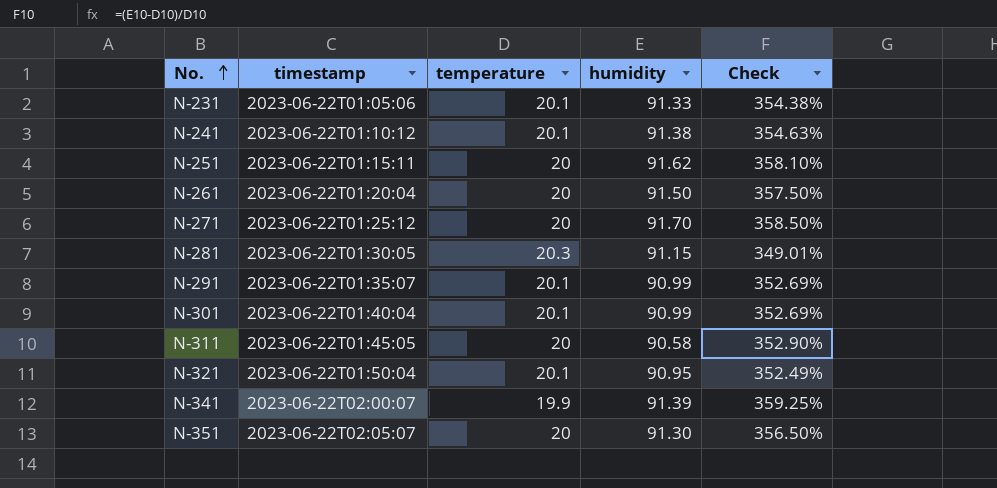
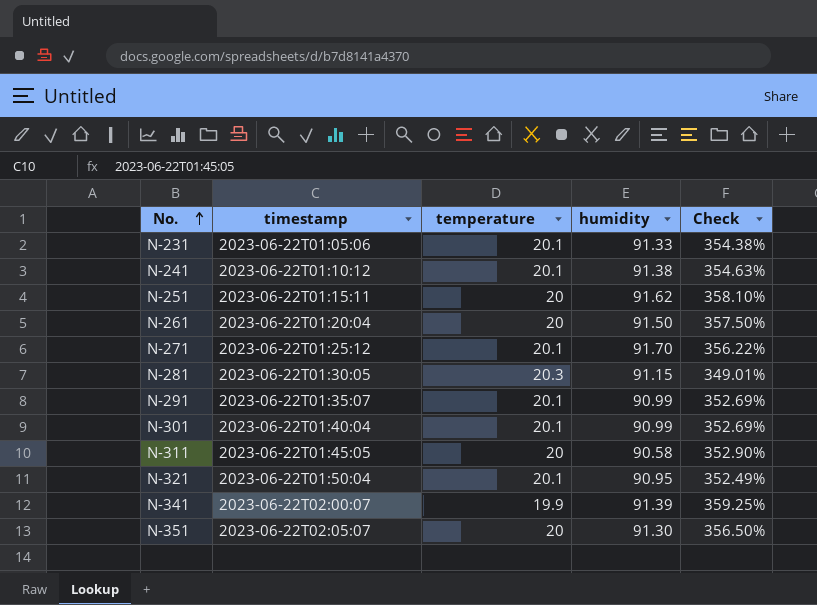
N-271 | temperature: 20 -> 20.1
N-271 | Check: 358.50% -> 356.22%

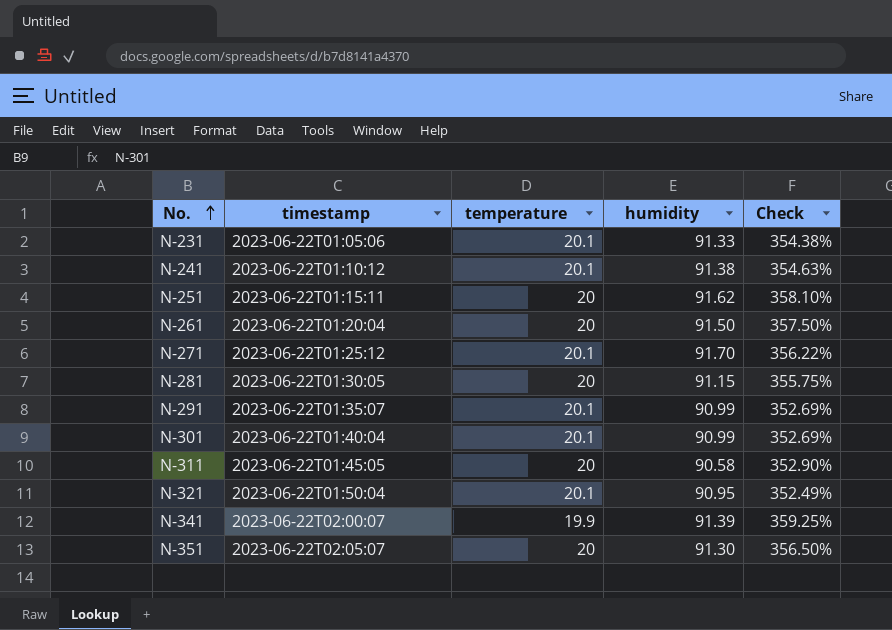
N-281 | temperature: 20.3 -> 20
N-281 | Check: 349.01% -> 355.75%

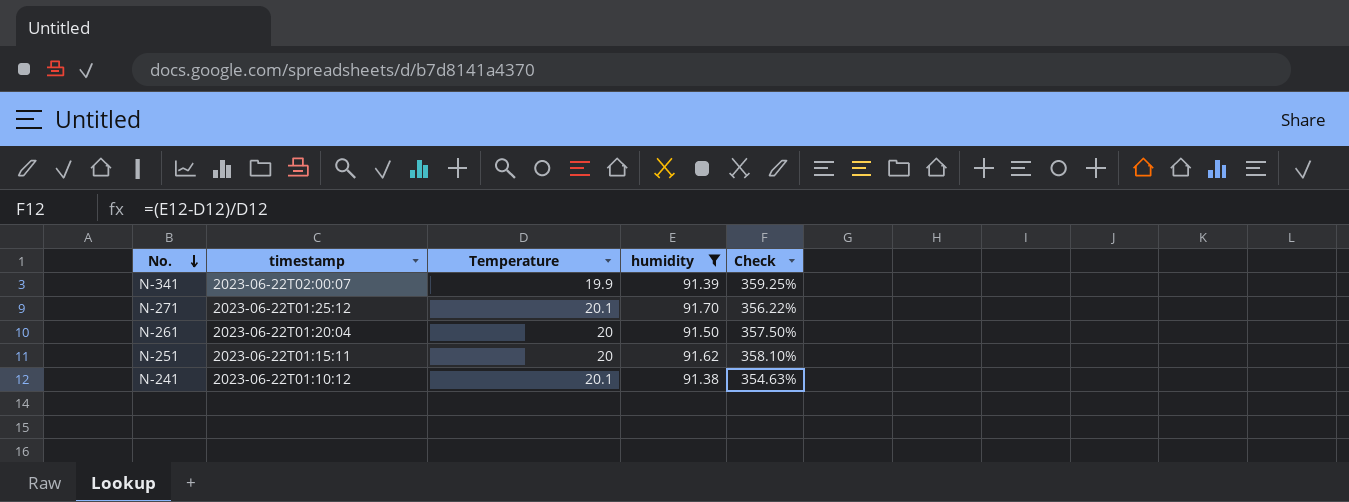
filter: none -> humidity >= 91.38
row order: No. ascending -> No. descending
column name: temperature -> Temperature

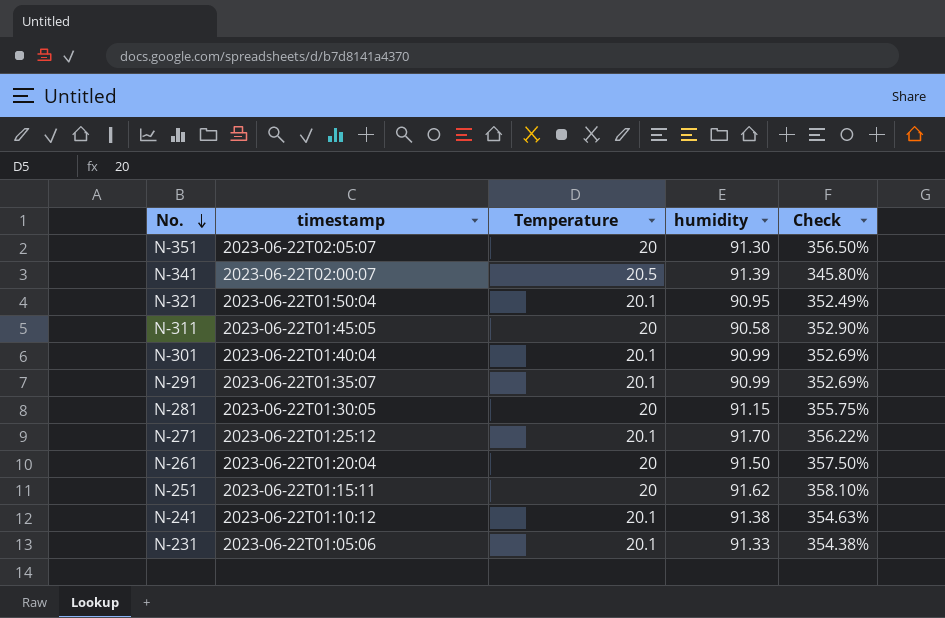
filter: humidity >= 91.38 -> none
N-341 | Temperature: 19.9 -> 20.5
N-341 | Check: 359.25% -> 345.80%

